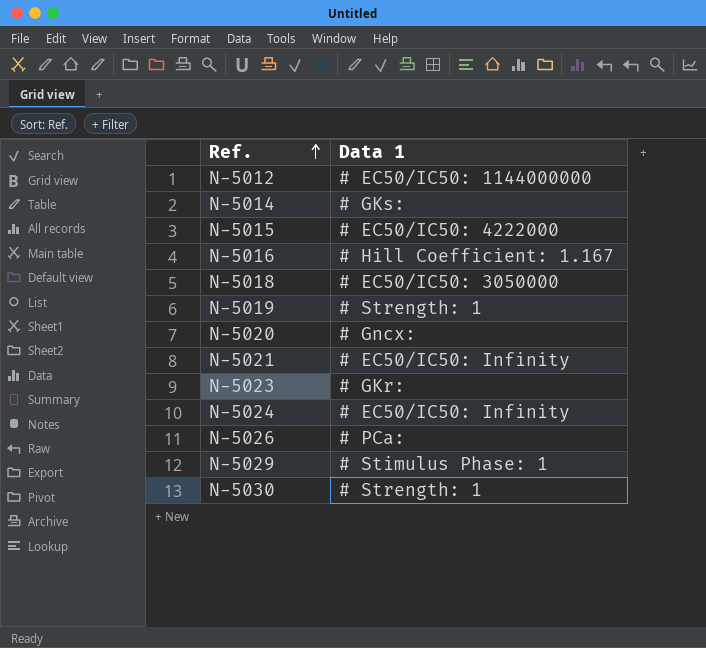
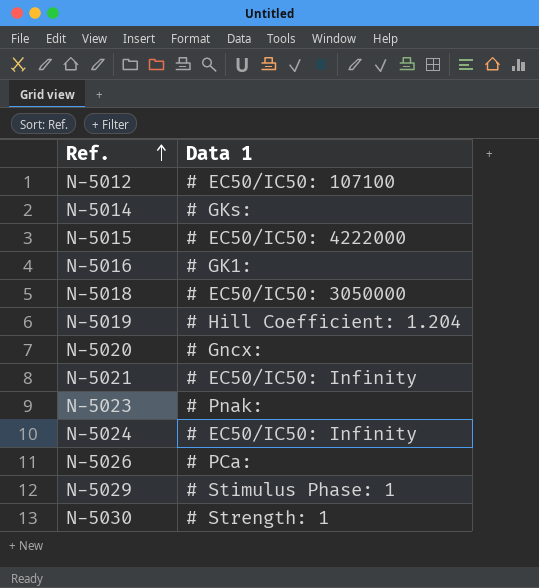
N-5012 | Data 1: # EC50/IC50: 1144000000 -> # EC50/IC50: 107100
N-5016 | Data 1: # Hill Coefficient: 1.167 -> # GK1:
N-5019 | Data 1: # Strength: 1 -> # Hill Coefficient: 1.204
N-5023 | Data 1: # GKr: -> # Pnak:

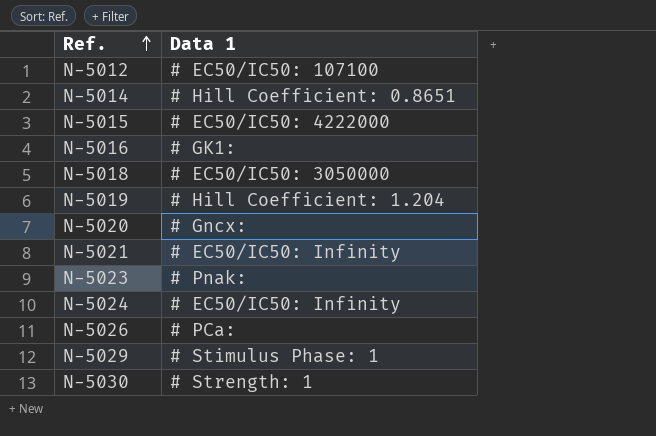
N-5014 | Data 1: # GKs: -> # Hill Coefficient: 0.8651

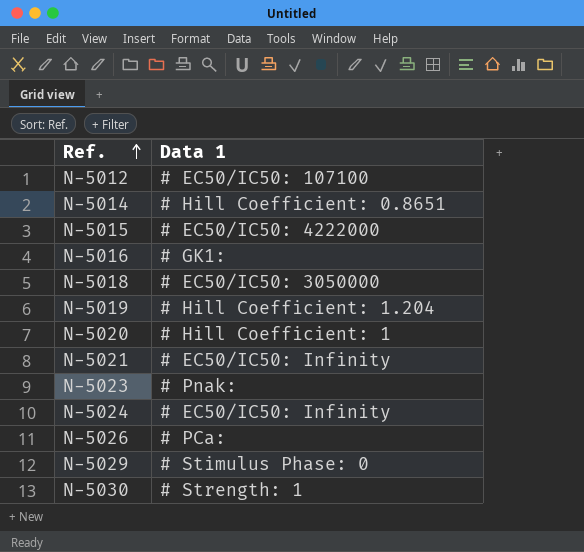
N-5020 | Data 1: # Gncx: -> # Hill Coefficient: 1
N-5029 | Data 1: # Stimulus Phase: 1 -> # Stimulus Phase: 0

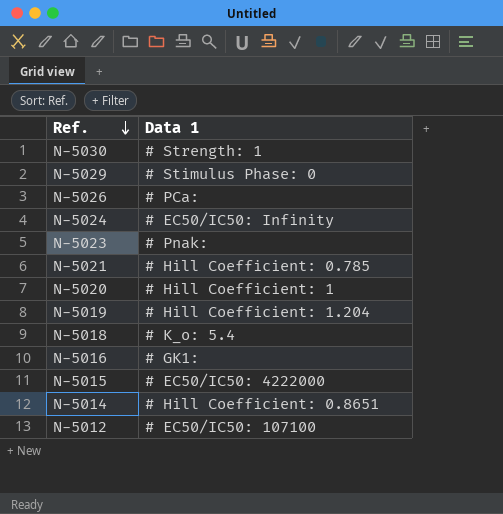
row order: Ref. ascending -> Ref. descending
N-5021 | Data 1: # EC50/IC50: Infinity -> # Hill Coefficient: 0.785
N-5018 | Data 1: # EC50/IC50: 3050000 -> # K_o: 5.4

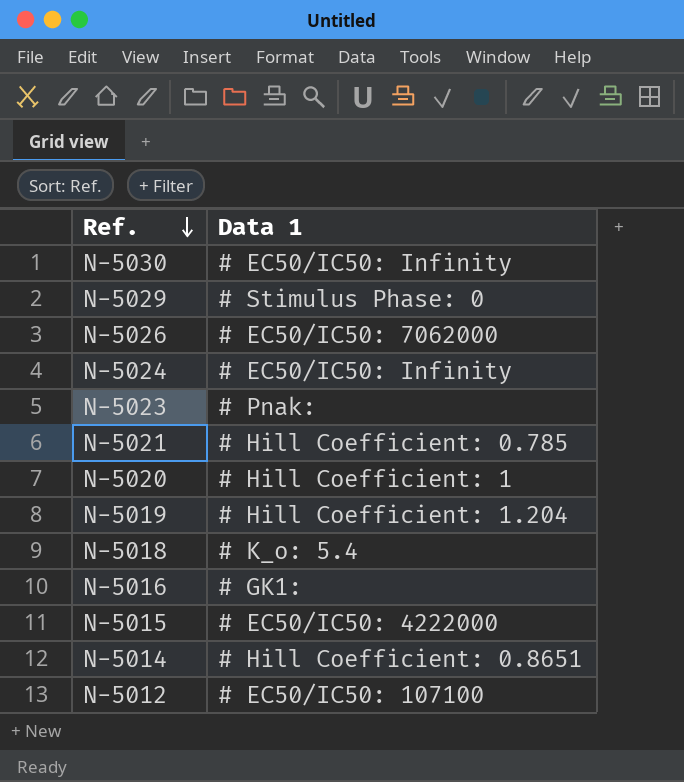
N-5030 | Data 1: # Strength: 1 -> # EC50/IC50: Infinity
N-5026 | Data 1: # PCa: -> # EC50/IC50: 7062000

